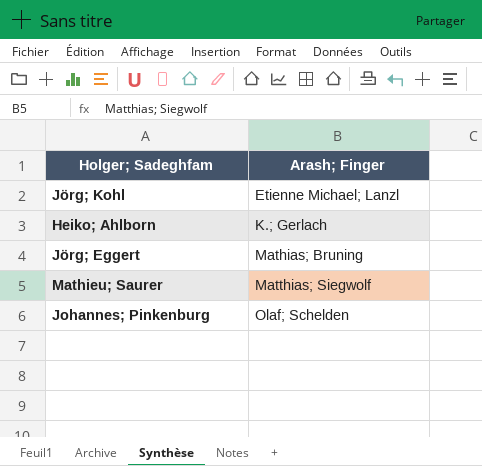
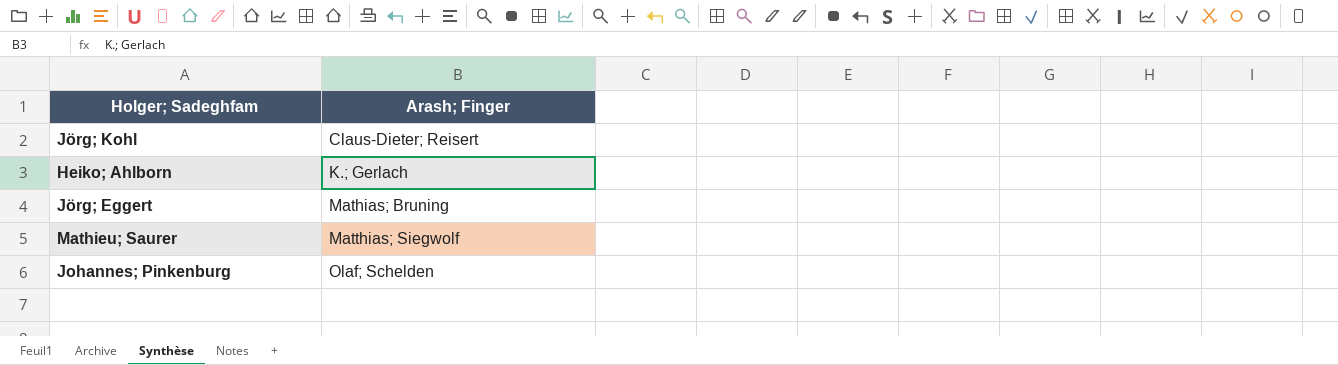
Jörg; Kohl | Arash; Finger: Etienne Michael; Lanzl -> Claus-Dieter; Reisert

